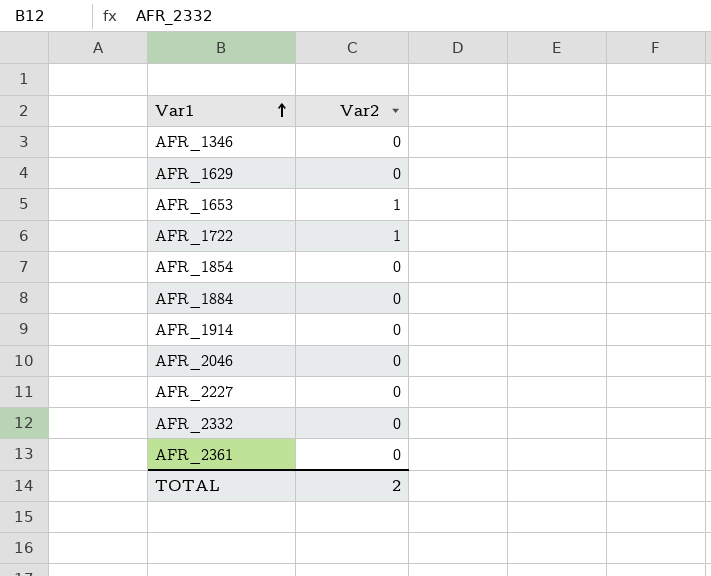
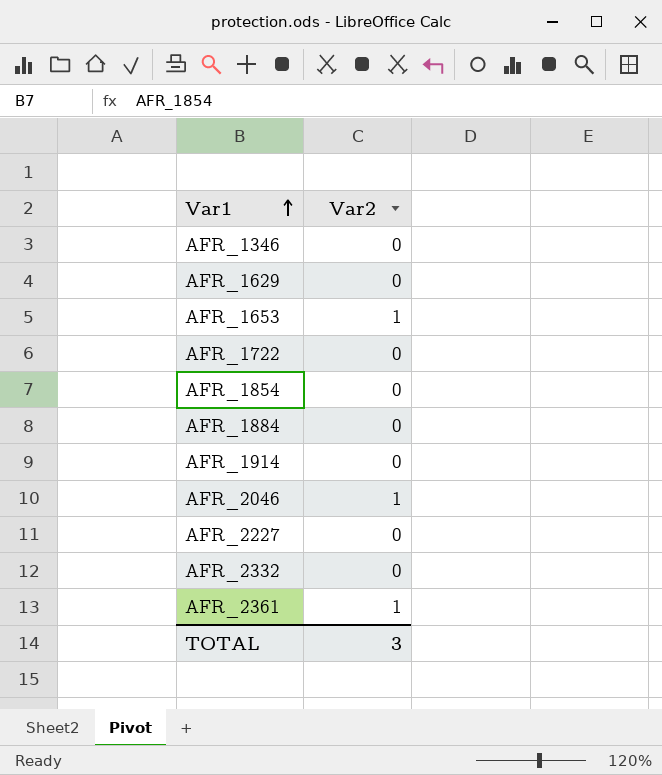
AFR_1722 | Var2: 1 -> 0
AFR_2046 | Var2: 0 -> 1
AFR_2361 | Var2: 0 -> 1
TOTAL | Var2: 2 -> 3

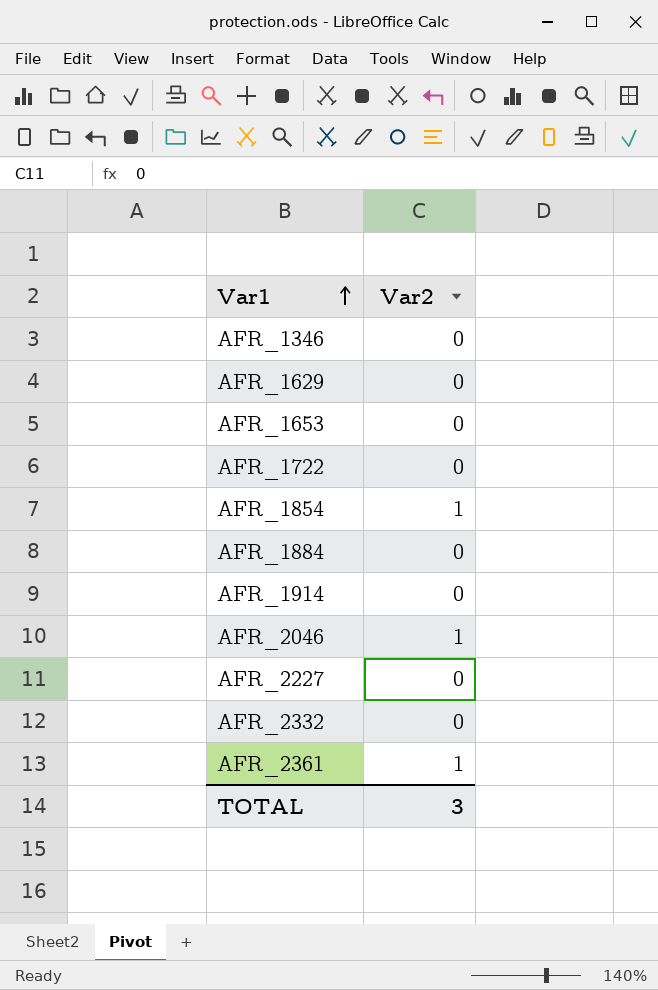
AFR_1653 | Var2: 1 -> 0
AFR_1854 | Var2: 0 -> 1

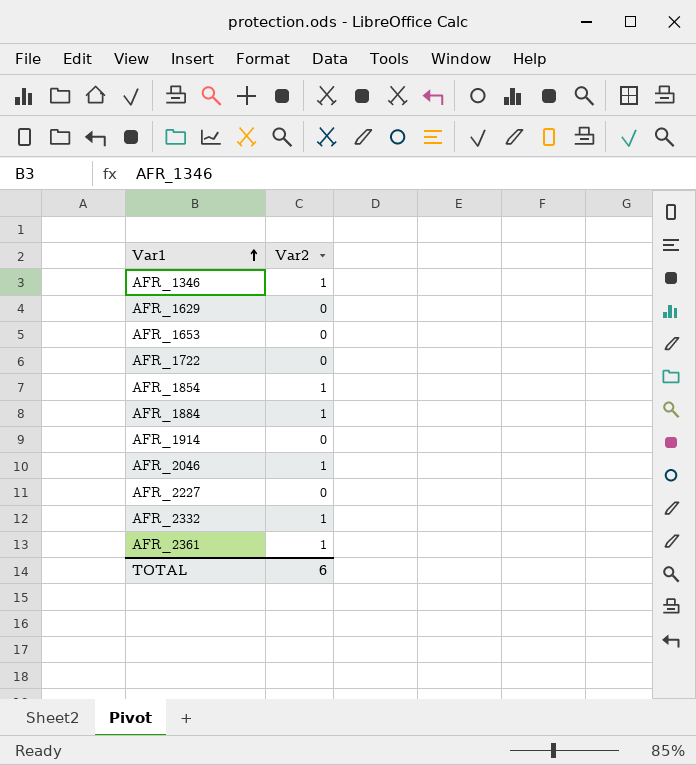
AFR_1346 | Var2: 0 -> 1
AFR_1884 | Var2: 0 -> 1
AFR_2332 | Var2: 0 -> 1
TOTAL | Var2: 3 -> 6

